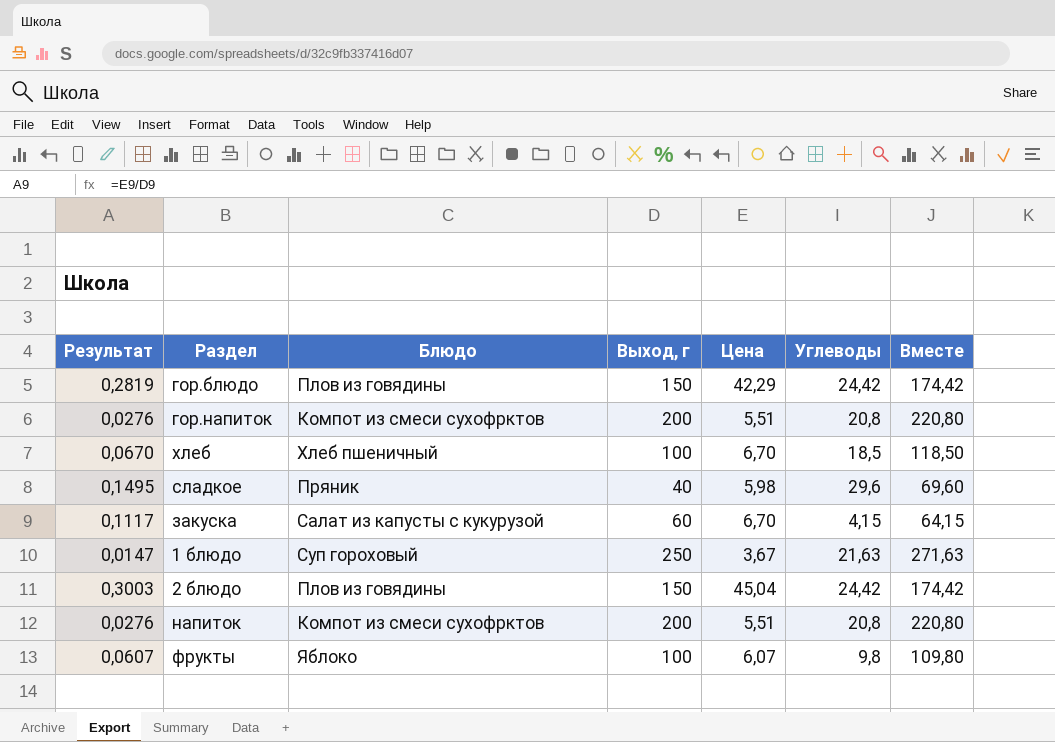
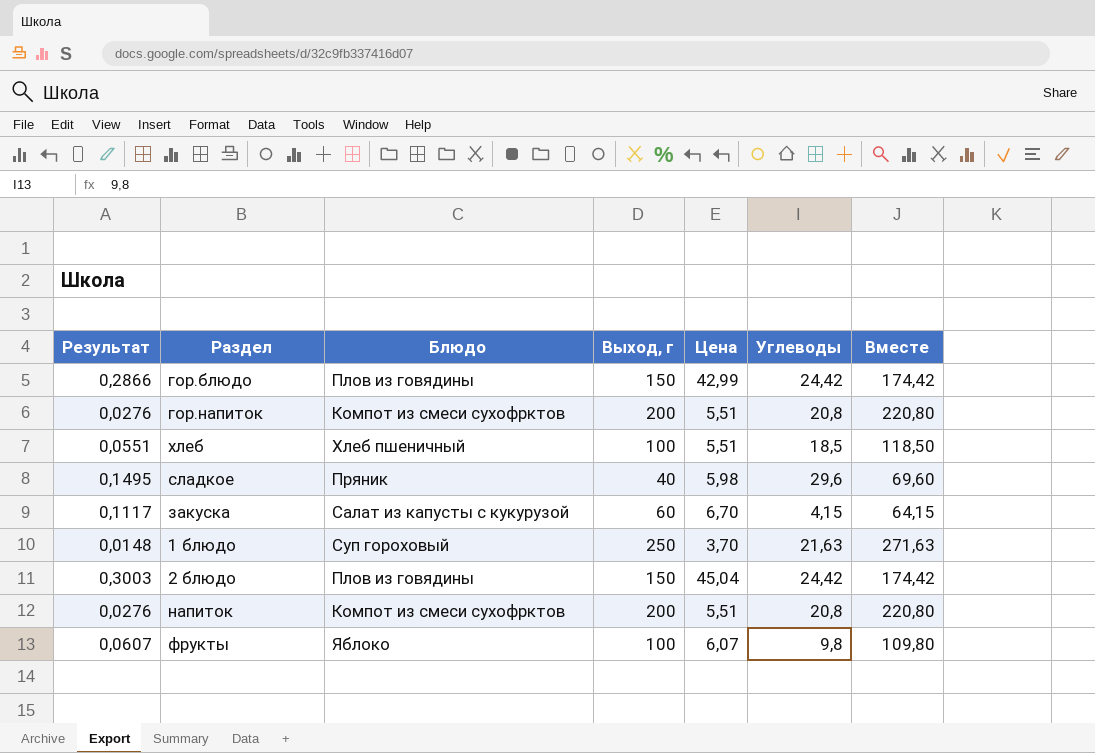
гор.блюдо | Результат: 0,2819 -> 0,2866
гор.блюдо | Цена: 42,29 -> 42,99
хлеб | Результат: 0,0670 -> 0,0551
хлеб | Цена: 6,70 -> 5,51
1 блюдо | Результат: 0,0147 -> 0,0148
1 блюдо | Цена: 3,67 -> 3,70

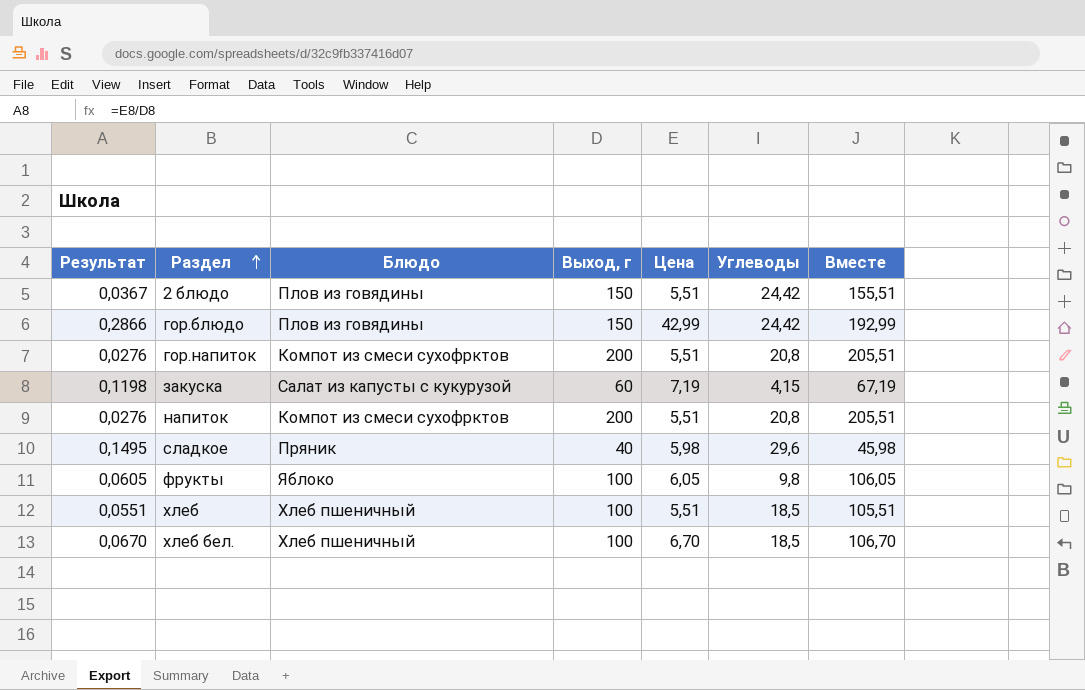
row order: none -> Раздел ascending
column Вместе | formula: [Выход, г] + [Углеводы] -> [Выход, г] + [Цена]
row 1 блюдо: 0,0148 | Суп гороховый | 250 | 3,70 | 21,63 | 271,63 -> none
2 блюдо | Результат: 0,3003 -> 0,0367
2 блюдо | Цена: 45,04 -> 5,51
закуска | Результат: 0,1117 -> 0,1198
закуска | Цена: 6,70 -> 7,19
фрукты | Результат: 0,0607 -> 0,0605
фрукты | Цена: 6,07 -> 6,05
row хлеб бел.: none -> 0,0670 | Хлеб пшеничный | 100 | 6,70 | 18,5 | 106,70

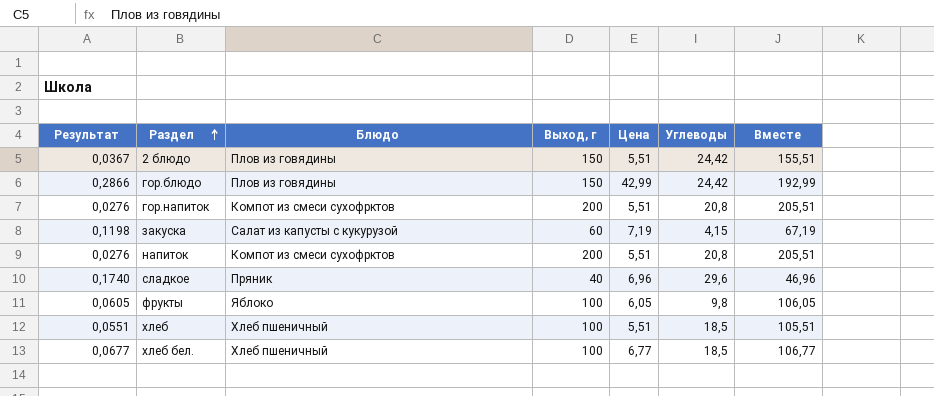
сладкое | Результат: 0,1495 -> 0,1740
сладкое | Цена: 5,98 -> 6,96
сладкое | Вместе: 45,98 -> 46,96
хлеб бел. | Результат: 0,0670 -> 0,0677
хлеб бел. | Цена: 6,70 -> 6,77
хлеб бел. | Вместе: 106,70 -> 106,77

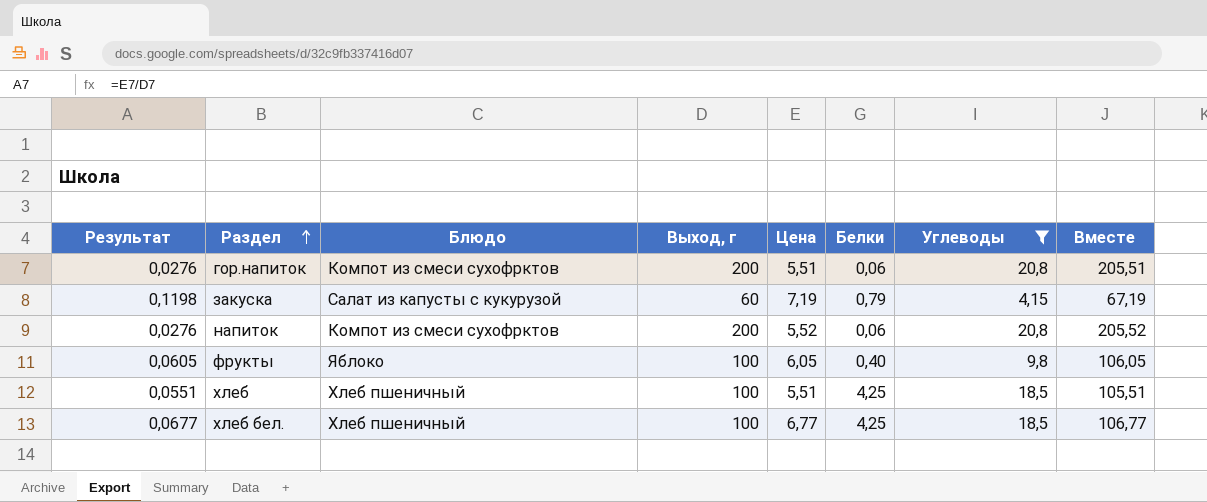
filter: none -> Углеводы <= 20,8
column Белки | position: none -> 6
напиток | Цена: 5,51 -> 5,52
напиток | Вместе: 205,51 -> 205,52

